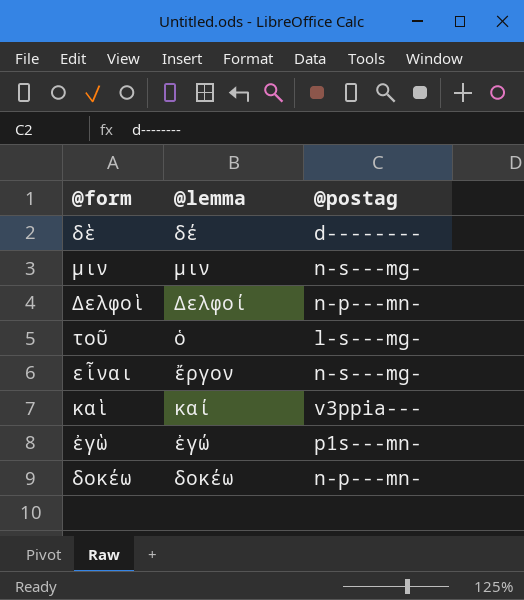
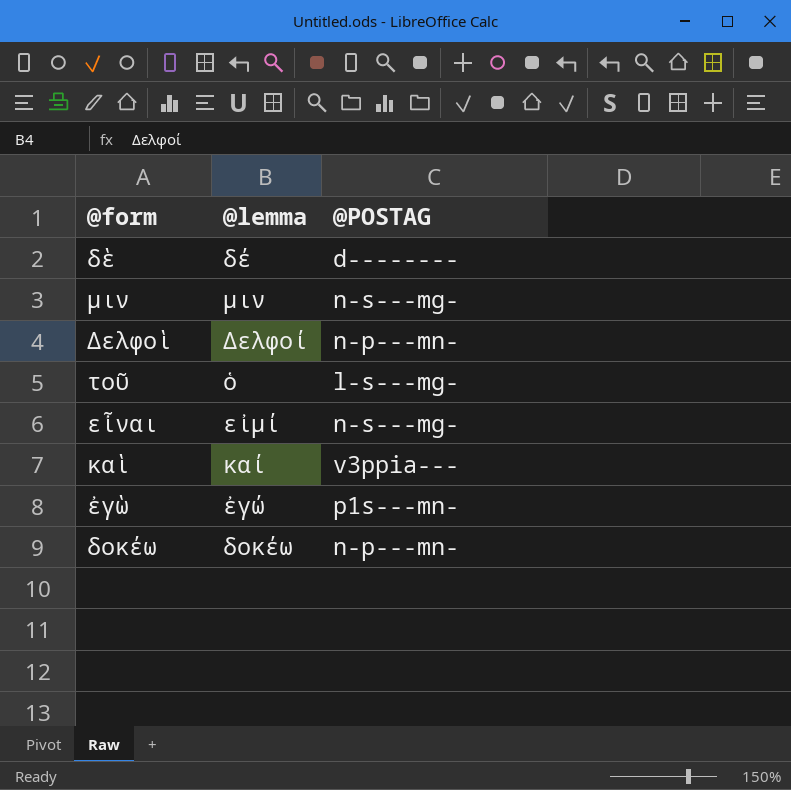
column name: @postag -> @POSTAG
εἶναι | @lemma: ἔργον -> εἰμί

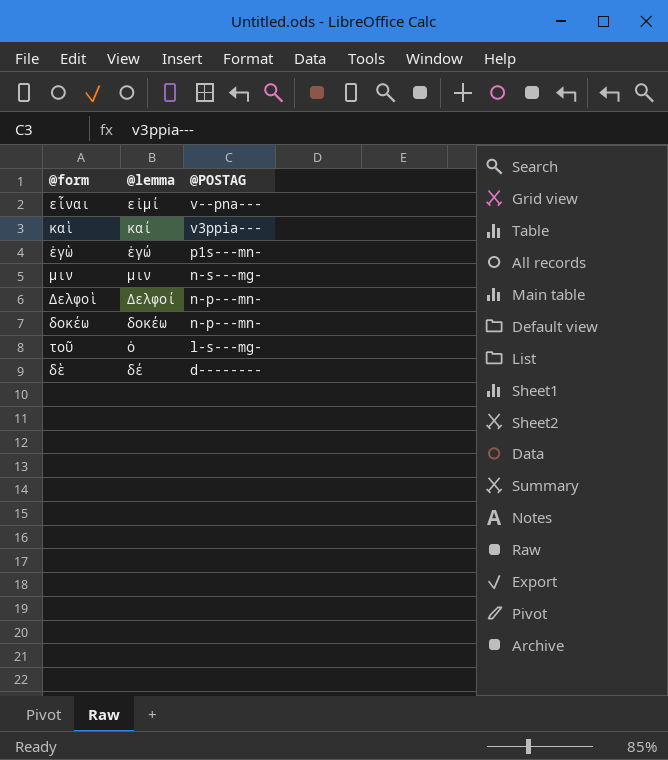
row order: none -> @POSTAG descending
εἶναι | @POSTAG: n-s---mg- -> v--pna---

